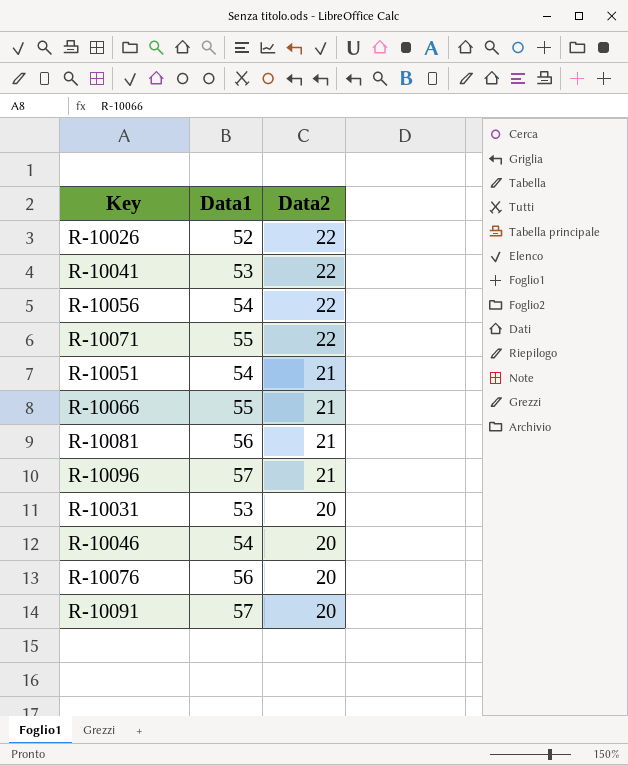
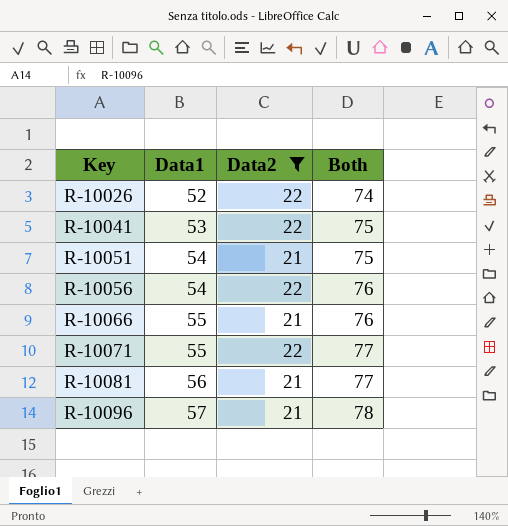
filter: none -> Data2 != 20
row order: Data2 descending -> Key ascending
column Both | formula: none -> [Data1] + [Data2]

